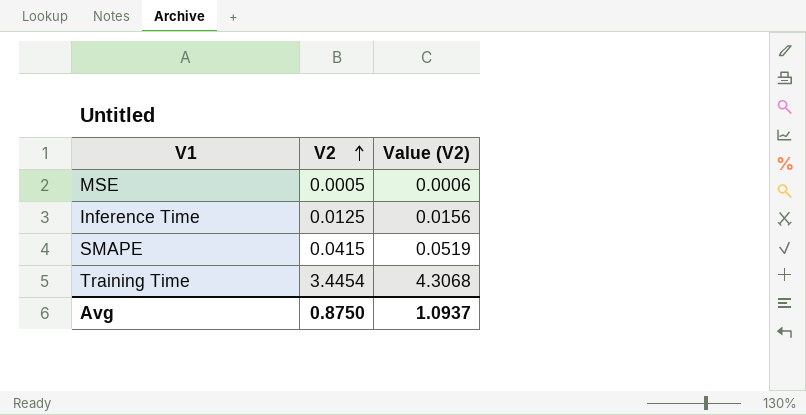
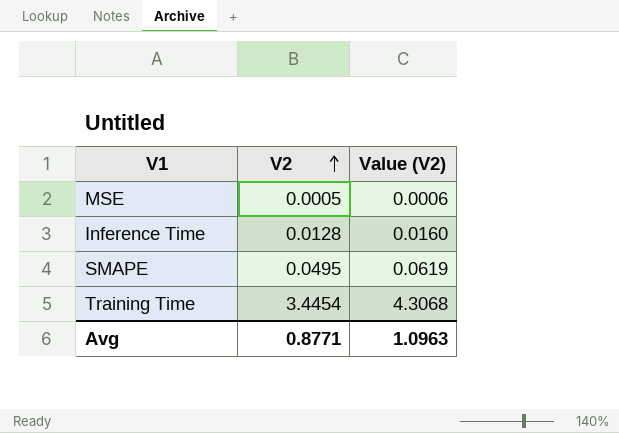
Inference Time | V2: 0.0125 -> 0.0128
Inference Time | Value (V2): 0.0156 -> 0.0160
SMAPE | V2: 0.0415 -> 0.0495
SMAPE | Value (V2): 0.0519 -> 0.0619
Avg | V2: 0.8750 -> 0.8771
Avg | Value (V2): 1.0937 -> 1.0963

